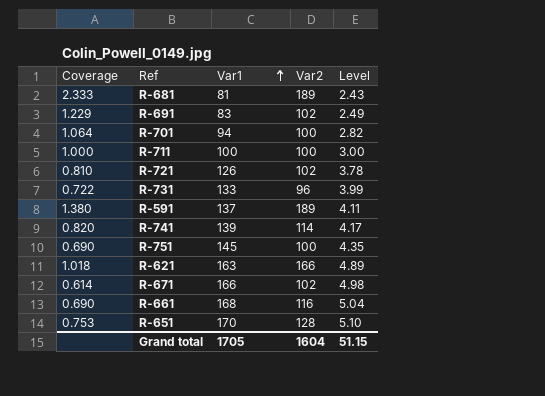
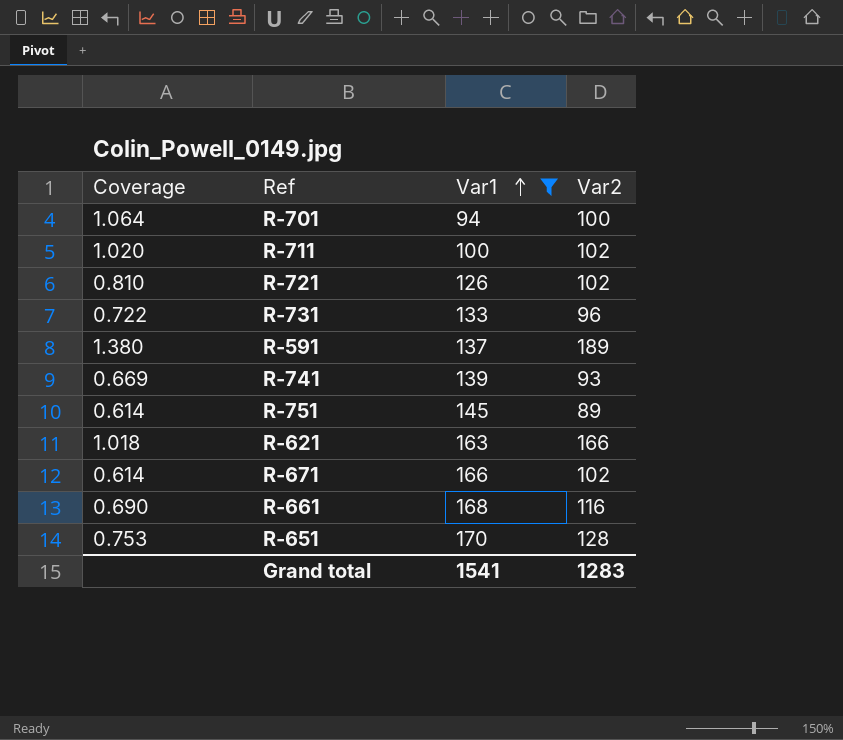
filter: none -> Var1 >= 94
column Level | formula: [Var1] * 0.03 -> none
R-711 | Coverage: 1.000 -> 1.020
R-711 | Var2: 100 -> 102
R-741 | Coverage: 0.820 -> 0.669
R-741 | Var2: 114 -> 93
R-751 | Coverage: 0.690 -> 0.614
R-751 | Var2: 100 -> 89
Grand total | Var1: 1705 -> 1541
Grand total | Var2: 1604 -> 1283

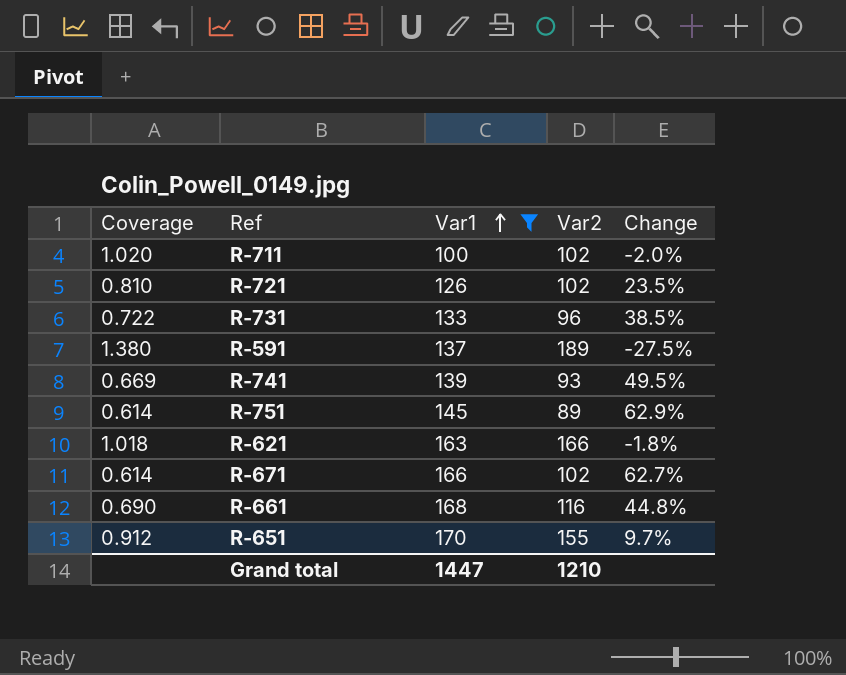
column Change | formula: none -> ([Var1] - [Var2]) / [Var2]
row R-701: 1.064 | 94 | 100 -> none
R-651 | Coverage: 0.753 -> 0.912
R-651 | Var2: 128 -> 155
Grand total | Var1: 1541 -> 1447
Grand total | Var2: 1283 -> 1210

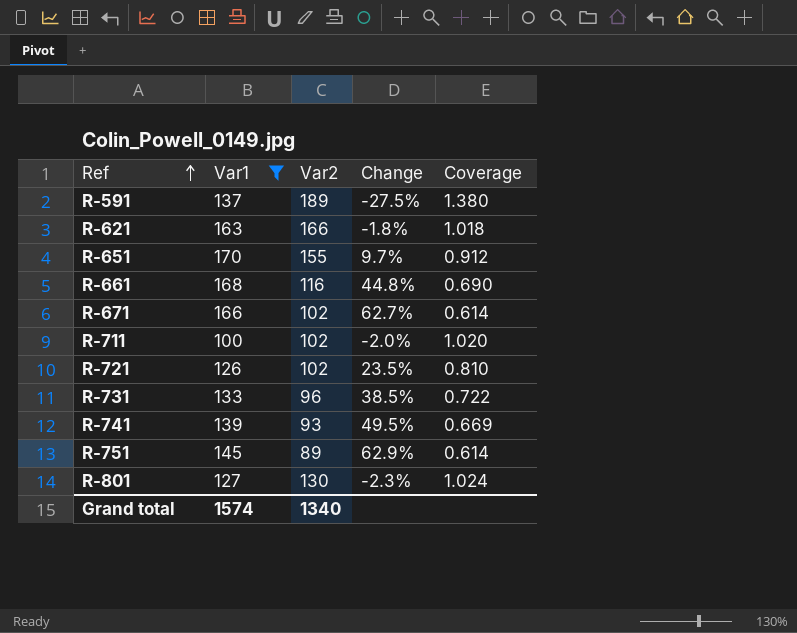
row order: Var1 ascending -> Ref ascending
column Coverage | position: 1 -> 5
row R-801: none -> 127 | 130 | -2.3% | 1.024
Grand total | Var1: 1447 -> 1574
Grand total | Var2: 1210 -> 1340

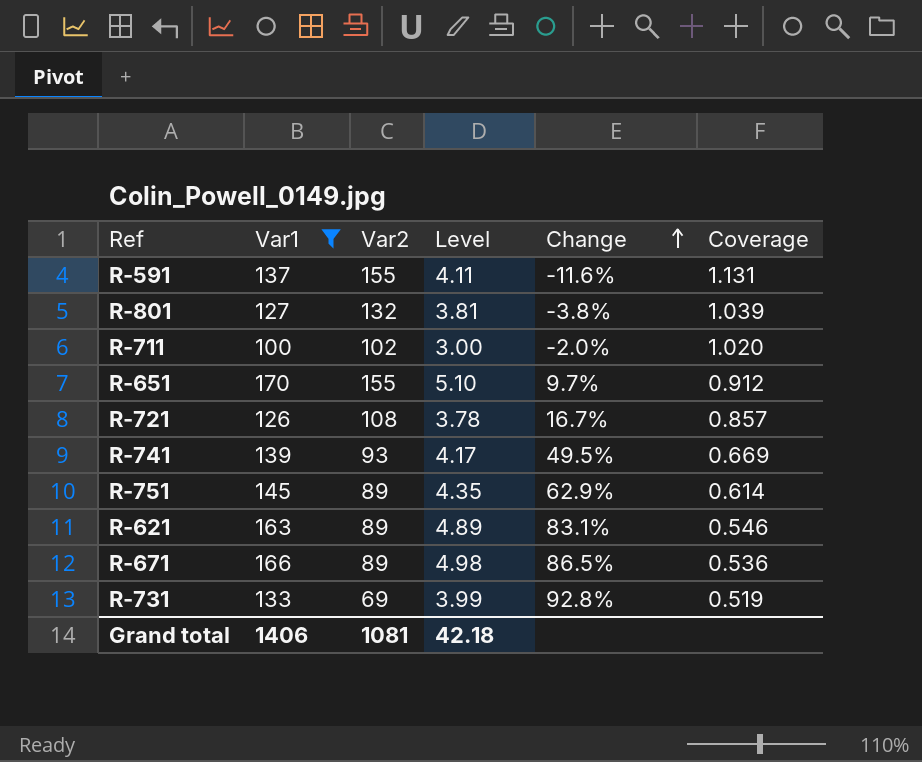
row order: Ref ascending -> Change ascending
column Level | formula: none -> [Var1] * 0.03
row R-661: 168 | 116 | 44.8% | 0.690 -> none
R-591 | Var2: 189 -> 155
R-591 | Change: -27.5% -> -11.6%
R-591 | Coverage: 1.380 -> 1.131
R-801 | Var2: 130 -> 132
R-801 | Change: -2.3% -> -3.8%
R-801 | Coverage: 1.024 -> 1.039
R-721 | Var2: 102 -> 108
R-721 | Change: 23.5% -> 16.7%
R-721 | Coverage: 0.810 -> 0.857
R-621 | Var2: 166 -> 89
R-621 | Change: -1.8% -> 83.1%
R-621 | Coverage: 1.018 -> 0.546
R-671 | Var2: 102 -> 89
R-671 | Change: 62.7% -> 86.5%
R-671 | Coverage: 0.614 -> 0.536
R-731 | Var2: 96 -> 69
R-731 | Change: 38.5% -> 92.8%
R-731 | Coverage: 0.722 -> 0.519
Grand total | Var1: 1574 -> 1406
Grand total | Var2: 1340 -> 1081

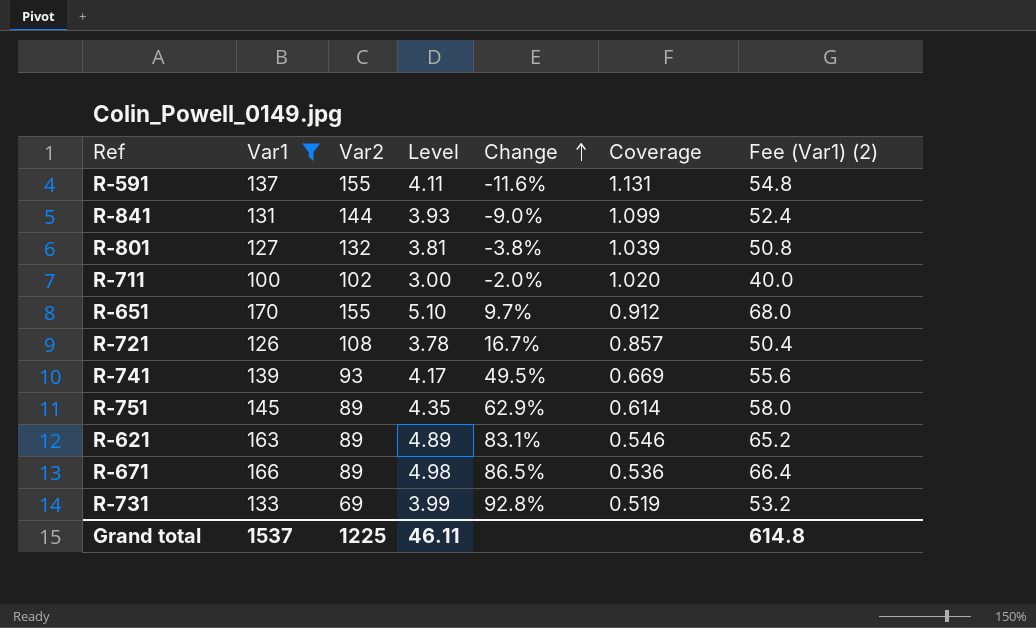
column Fee (Var1) (2) | formula: none -> [Var1] * 0.4
row R-841: none -> 131 | 144 | 3.93 | -9.0% | 1.099 | 52.4
Grand total | Var1: 1406 -> 1537
Grand total | Var2: 1081 -> 1225
Grand total | Level: 42.18 -> 46.11

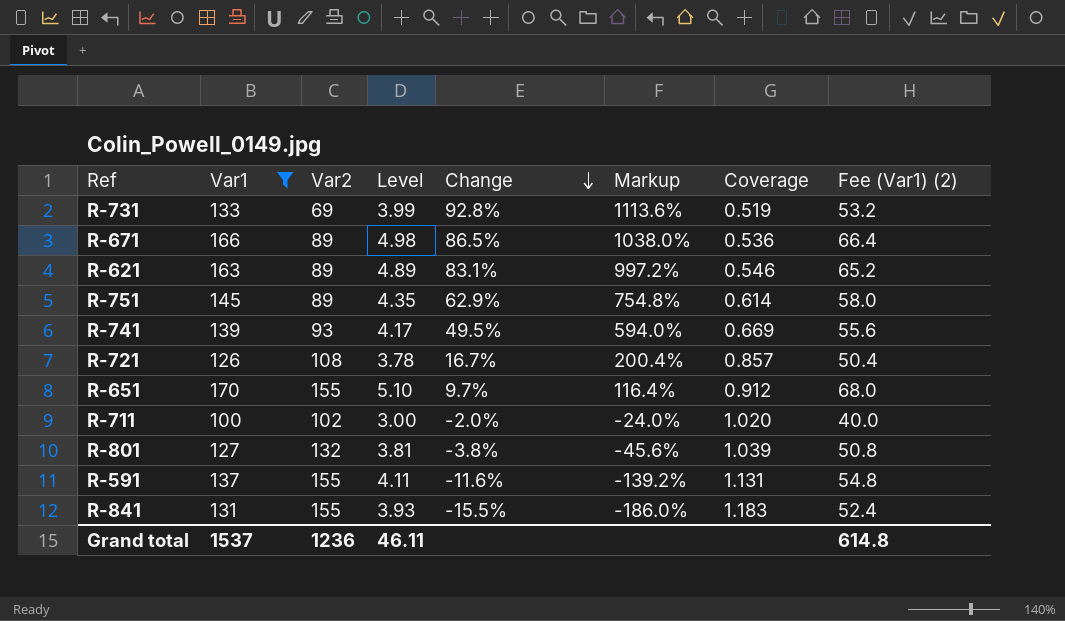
row order: Change ascending -> Change descending
column Markup | formula: none -> [Change] * 12
R-841 | Var2: 144 -> 155
R-841 | Change: -9.0% -> -15.5%
R-841 | Coverage: 1.099 -> 1.183
Grand total | Var2: 1225 -> 1236

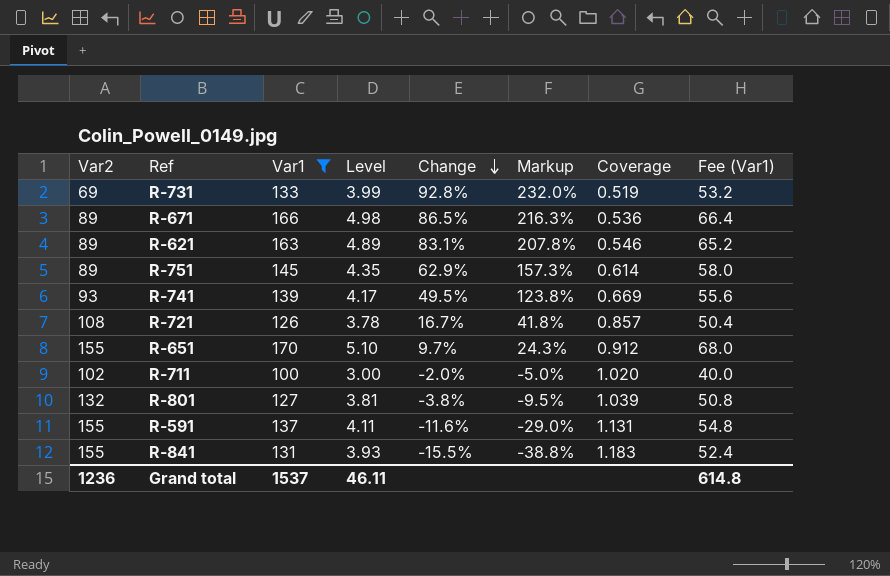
column Var2 | position: 3 -> 1
column Markup | formula: [Change] * 12 -> [Change] * 2.5
column name: Fee (Var1) (2) -> Fee (Var1)

